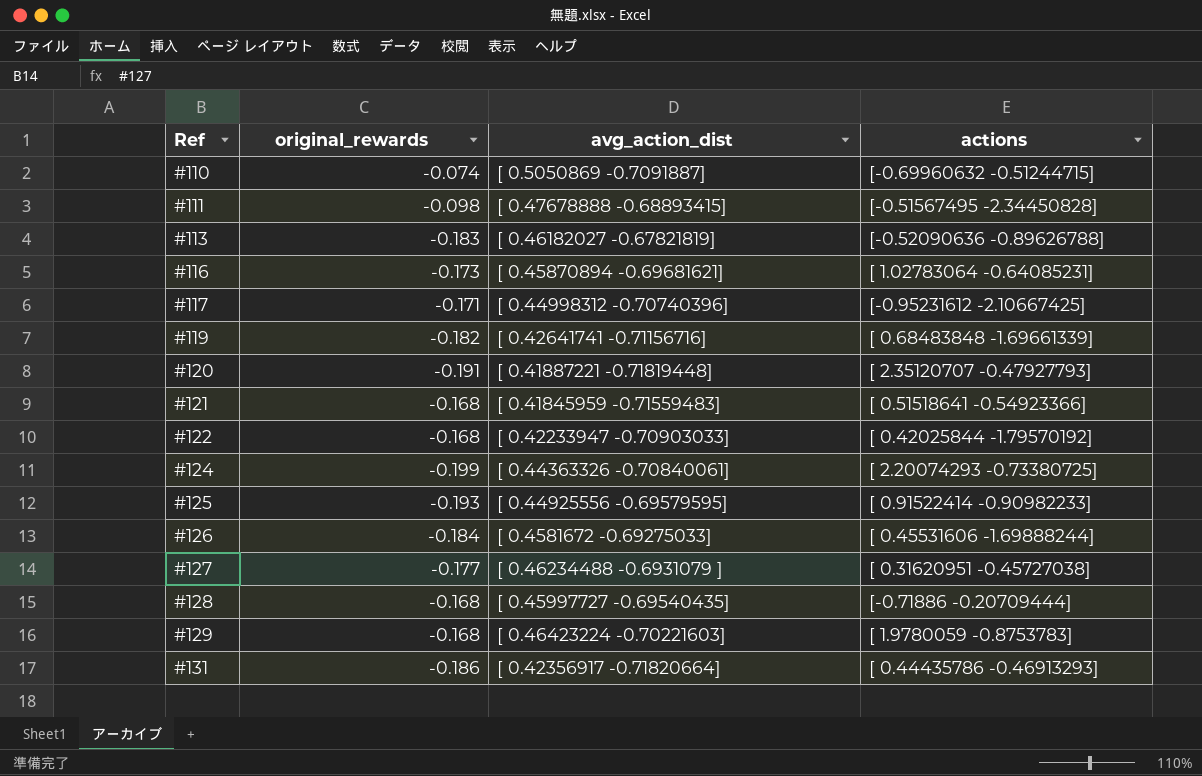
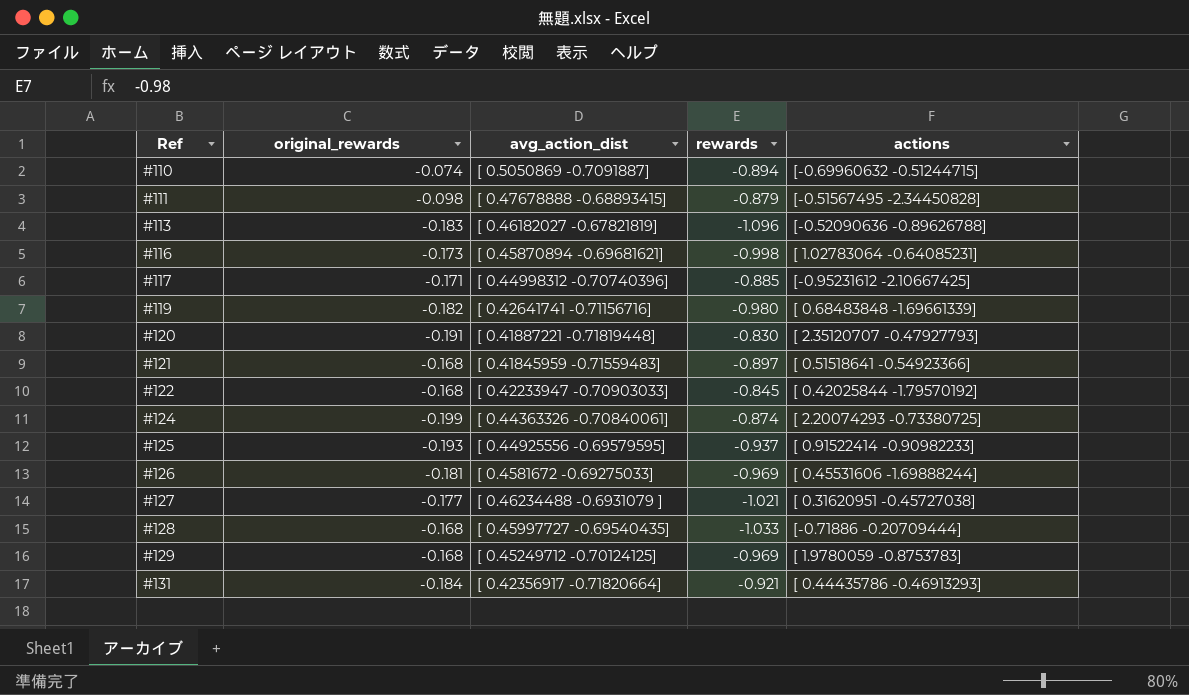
column rewards | position: none -> 4
#126 | original_rewards: -0.184 -> -0.181
#129 | avg_action_dist: [ 0.46423224 -0.70221603] -> [ 0.45249712 -0.70124125]
#131 | original_rewards: -0.186 -> -0.184

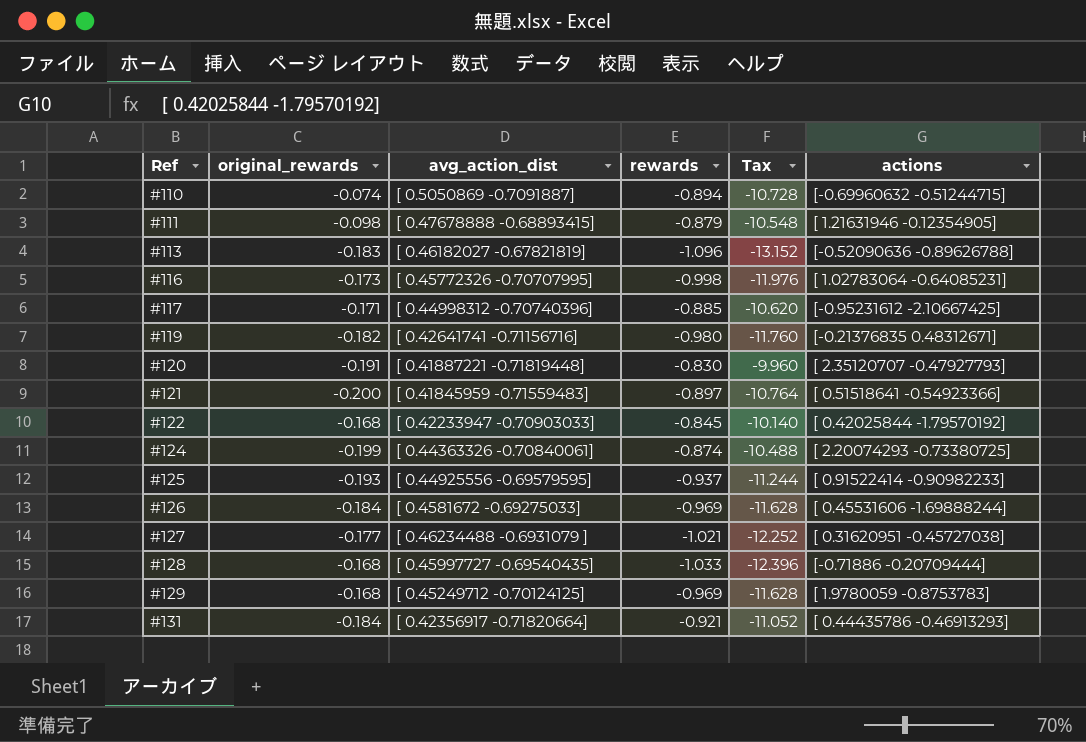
column Tax | formula: none -> [rewards] * 12
#111 | actions: [-0.51567495 -2.34450828] -> [ 1.21631946 -0.12354905]
#116 | avg_action_dist: [ 0.45870894 -0.69681621] -> [ 0.45772326 -0.70707995]
#119 | actions: [ 0.68483848 -1.69661339] -> [-0.21376835 0.48312671]
#121 | original_rewards: -0.168 -> -0.200
#126 | original_rewards: -0.181 -> -0.184

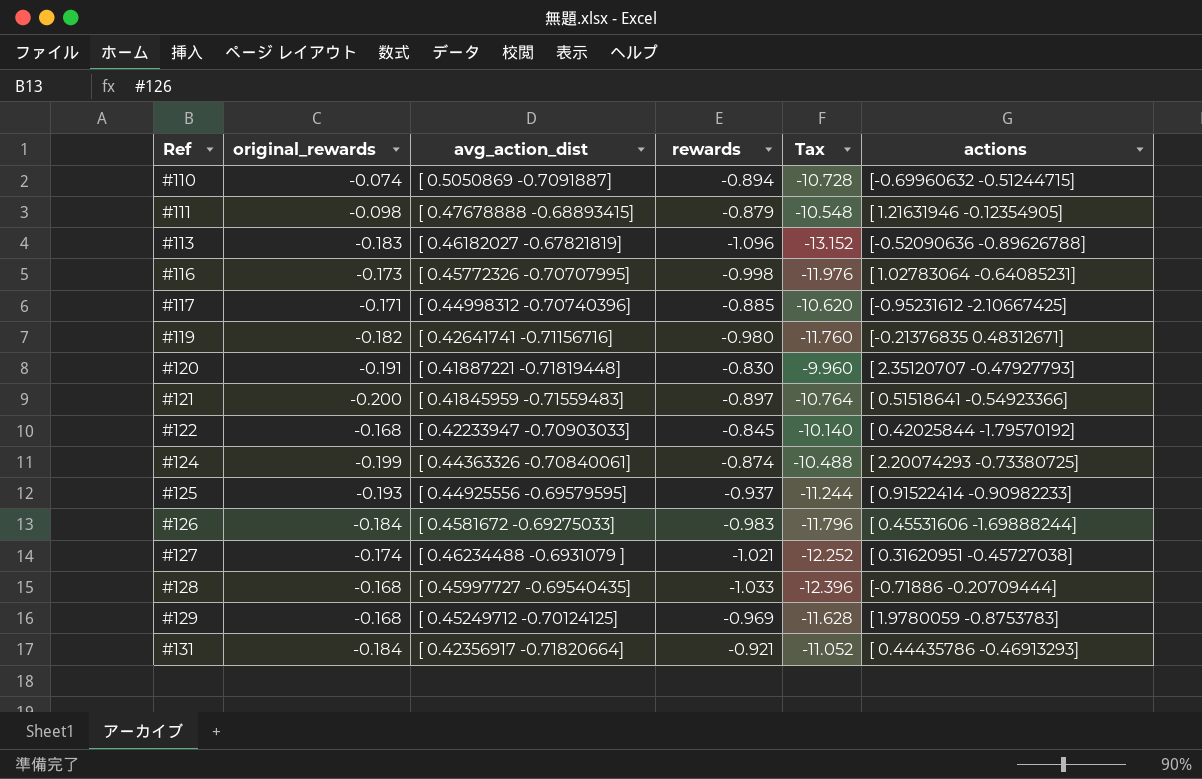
#126 | rewards: -0.969 -> -0.983
#126 | Tax: -11.628 -> -11.796
#127 | original_rewards: -0.177 -> -0.174

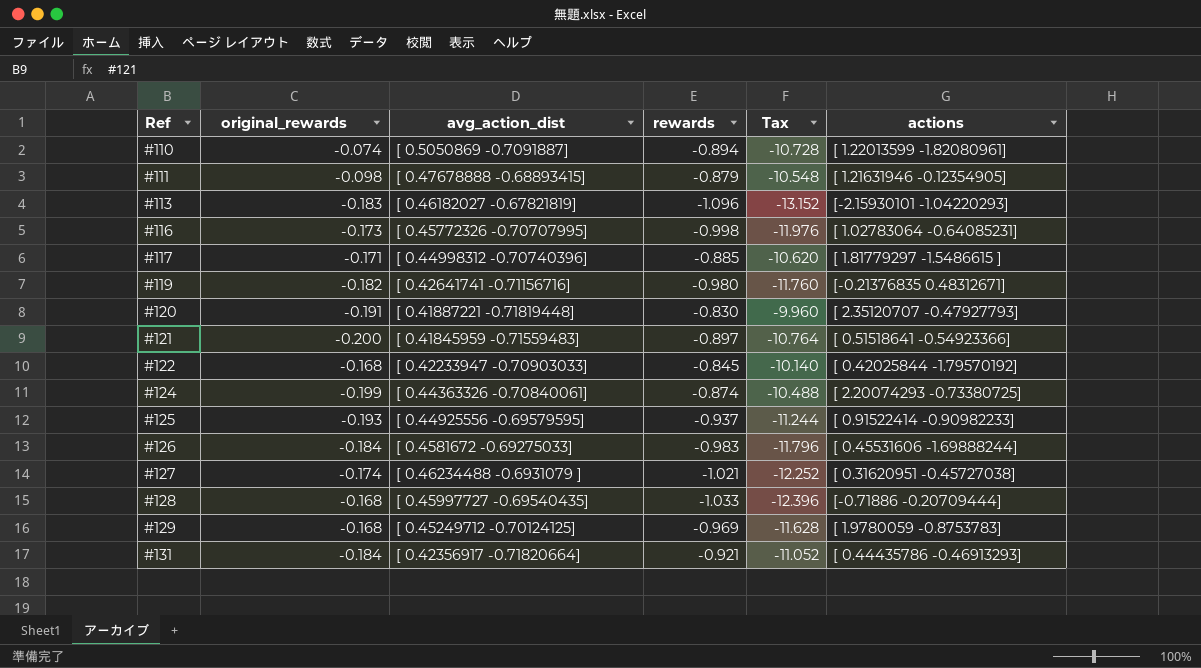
#110 | actions: [-0.69960632 -0.51244715] -> [ 1.22013599 -1.82080961]
#113 | actions: [-0.52090636 -0.89626788] -> [-2.15930101 -1.04220293]
#117 | actions: [-0.95231612 -2.10667425] -> [ 1.81779297 -1.5486615 ]

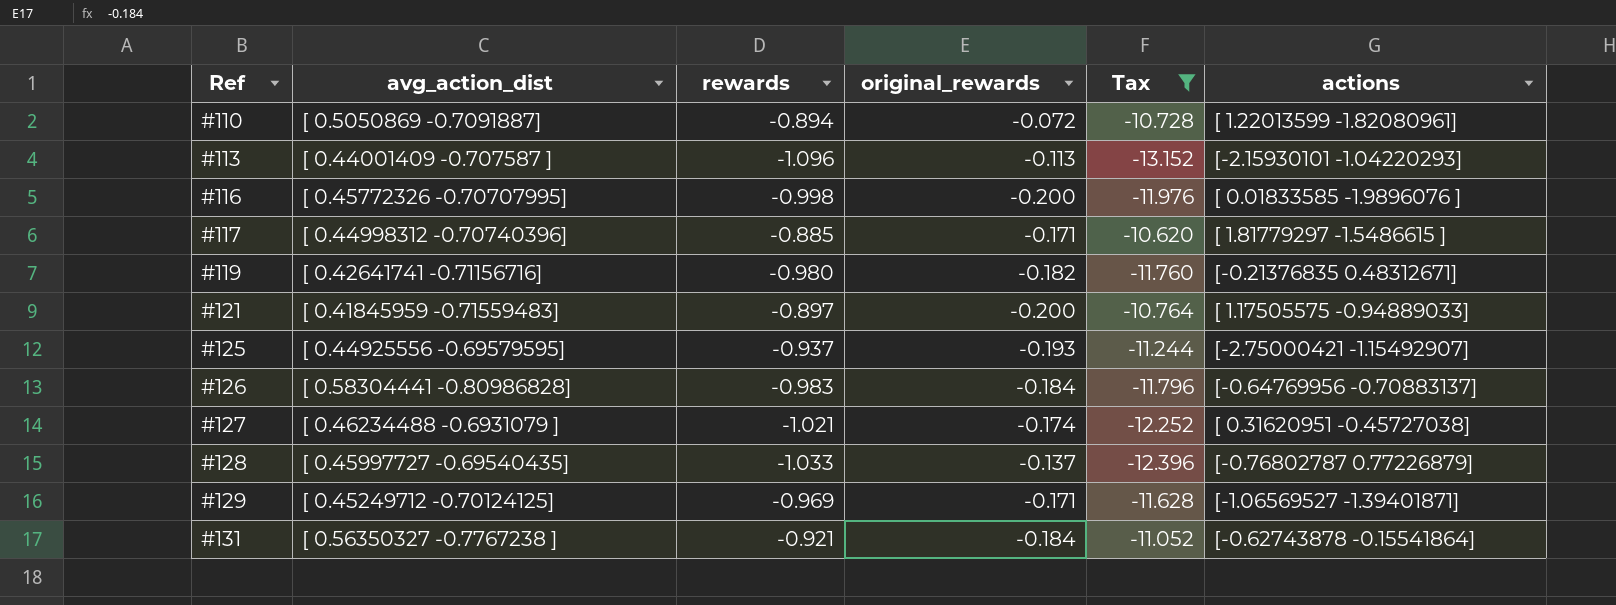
filter: none -> Tax <= -10.620
column original_rewards | position: 2 -> 4
#110 | original_rewards: -0.074 -> -0.072
#113 | avg_action_dist: [ 0.46182027 -0.67821819] -> [ 0.44001409 -0.707587 ]
#113 | original_rewards: -0.183 -> -0.113
#116 | original_rewards: -0.173 -> -0.200
#116 | actions: [ 1.02783064 -0.64085231] -> [ 0.01833585 -1.9896076 ]
#121 | actions: [ 0.51518641 -0.54923366] -> [ 1.17505575 -0.94889033]
#125 | actions: [ 0.91522414 -0.90982233] -> [-2.75000421 -1.15492907]
#126 | avg_action_dist: [ 0.4581672 -0.69275033] -> [ 0.58304441 -0.80986828]
#126 | actions: [ 0.45531606 -1.69888244] -> [-0.64769956 -0.70883137]
#128 | original_rewards: -0.168 -> -0.137
#128 | actions: [-0.71886 -0.20709444] -> [-0.76802787 0.77226879]
#129 | original_rewards: -0.168 -> -0.171
#129 | actions: [ 1.9780059 -0.8753783] -> [-1.06569527 -1.39401871]
#131 | avg_action_dist: [ 0.42356917 -0.71820664] -> [ 0.56350327 -0.7767238 ]
#131 | actions: [ 0.44435786 -0.46913293] -> [-0.62743878 -0.15541864]

